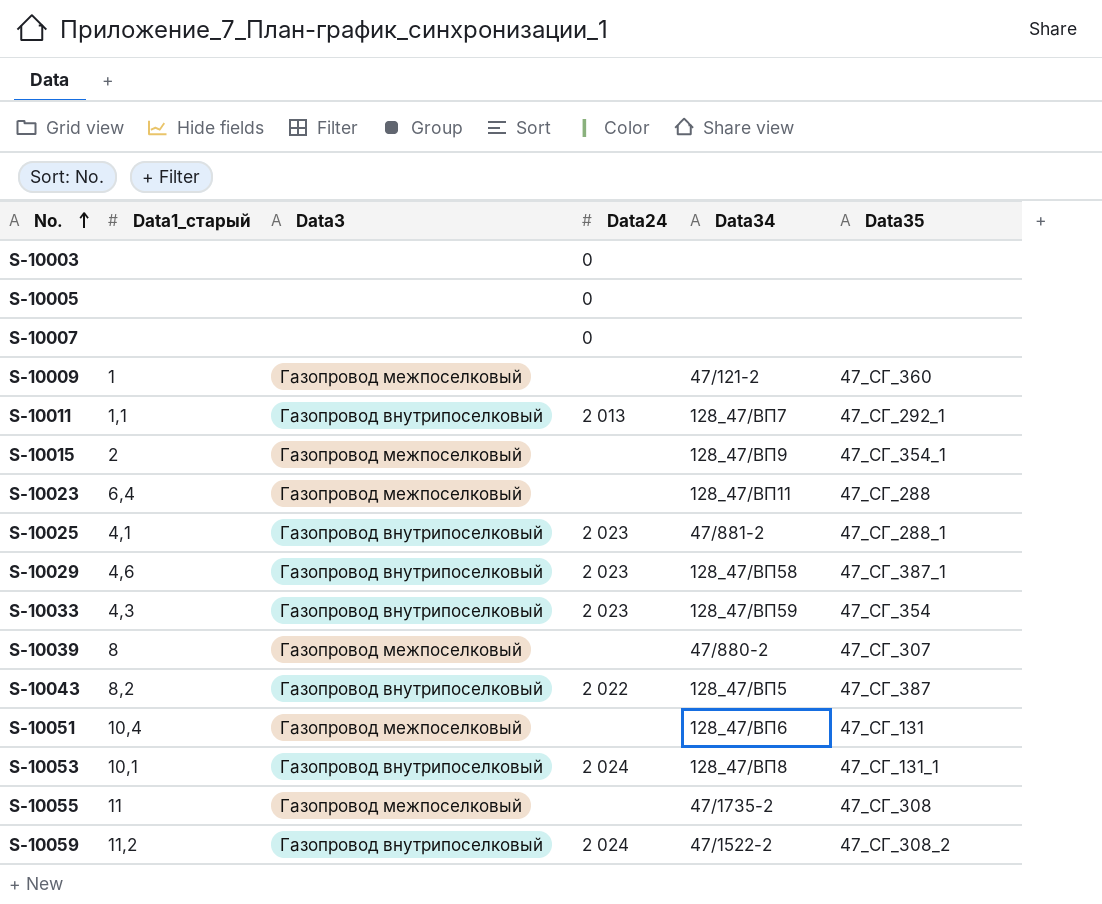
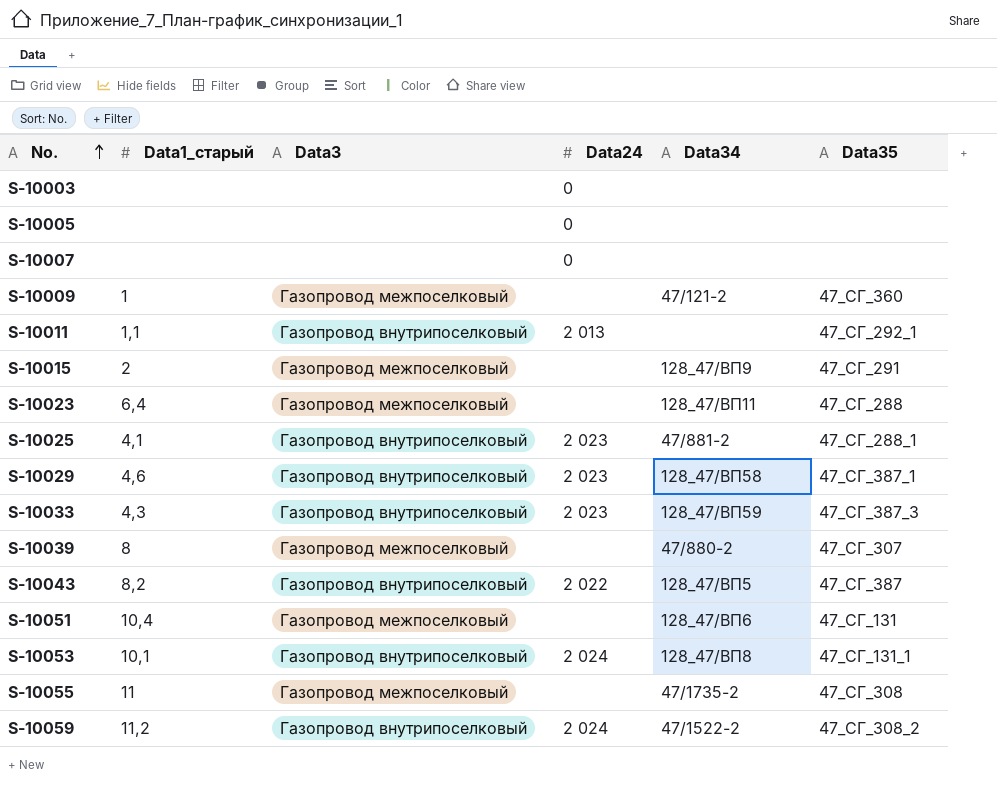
S-10011 | Data34: 128_47/ВП7 -> none
S-10015 | Data35: 47_СГ_354_1 -> 47_СГ_291
S-10033 | Data35: 47_СГ_354 -> 47_СГ_387_3

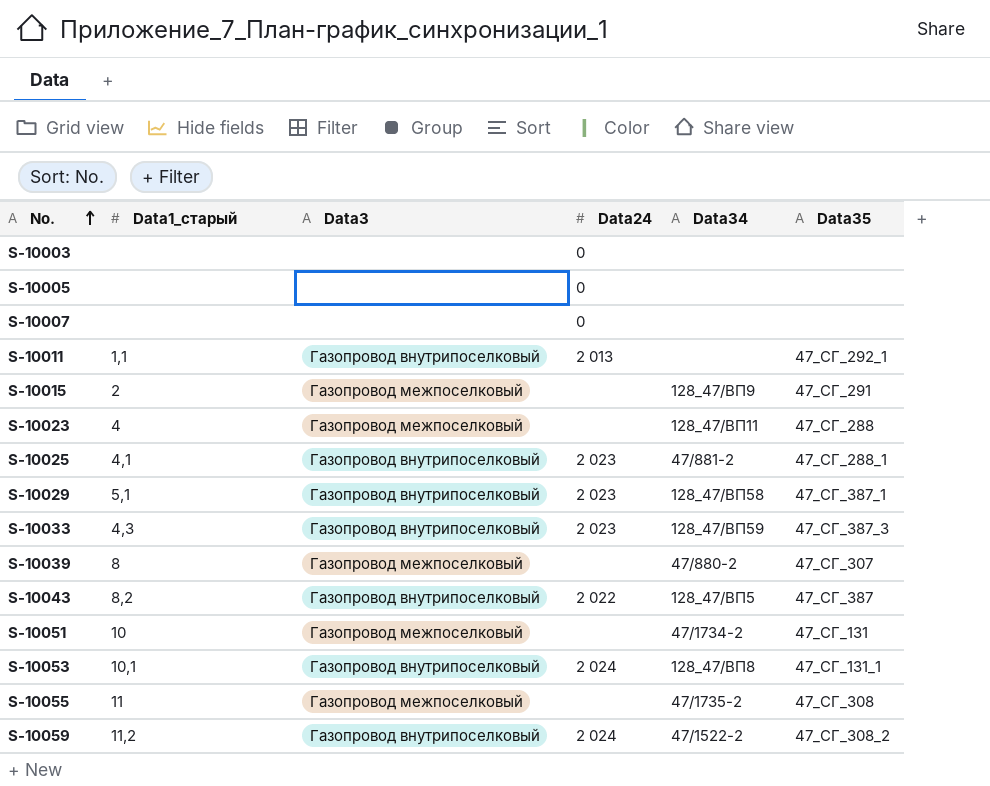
row S-10009: 1 | Газопровод межпоселковый | none | 47/121-2 | 47_СГ_360 -> none
S-10023 | Data1_старый: 6,4 -> 4
S-10029 | Data1_старый: 4,6 -> 5,1
S-10051 | Data1_старый: 10,4 -> 10
S-10051 | Data34: 128_47/ВП6 -> 47/1734-2

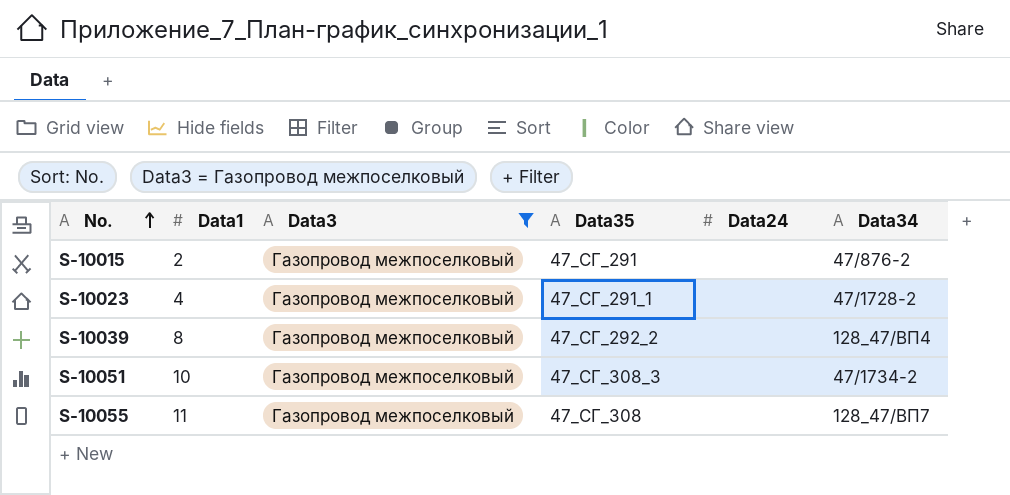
filter: none -> Data3 = Газопровод межпоселковый
column name: Data1_старый -> Data1
column Data35 | position: 6 -> 4
S-10015 | Data34: 128_47/ВП9 -> 47/876-2
S-10023 | Data35: 47_СГ_288 -> 47_СГ_291_1
S-10023 | Data34: 128_47/ВП11 -> 47/1728-2
S-10039 | Data35: 47_СГ_307 -> 47_СГ_292_2
S-10039 | Data34: 47/880-2 -> 128_47/ВП4
S-10051 | Data35: 47_СГ_131 -> 47_СГ_308_3
S-10055 | Data34: 47/1735-2 -> 128_47/ВП7

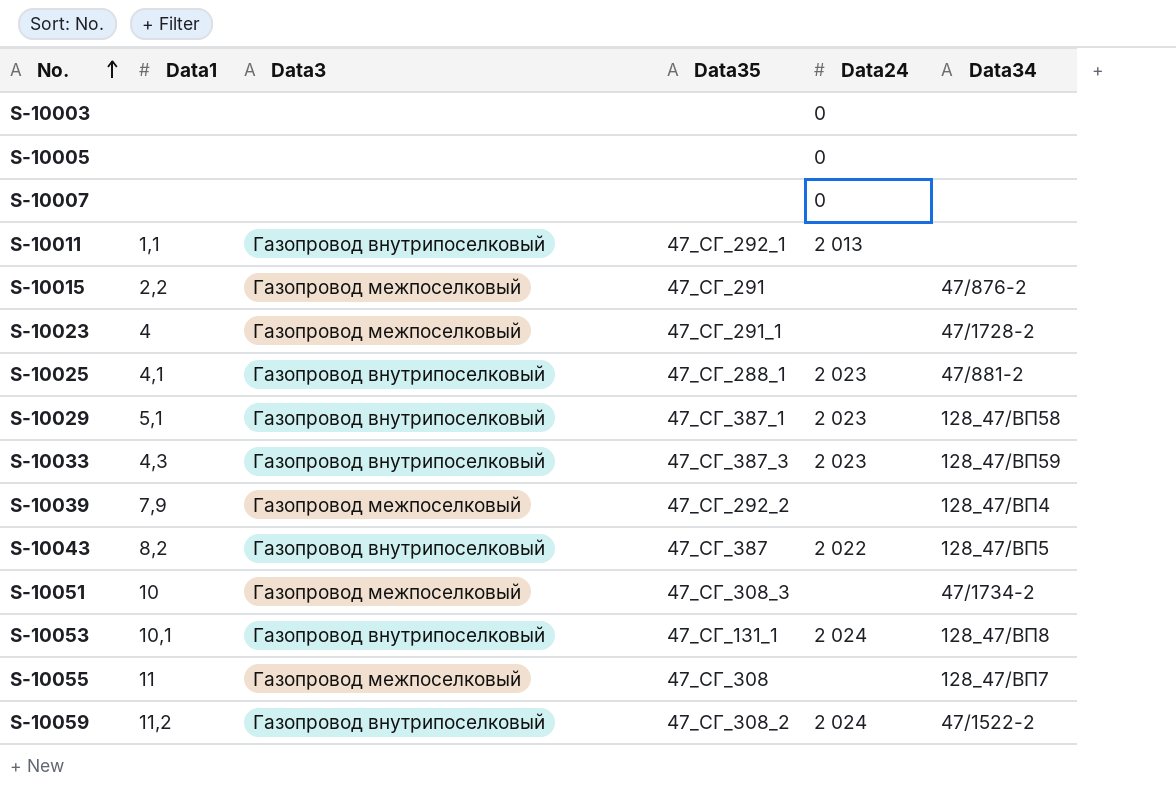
filter: Data3 = Газопровод межпоселковый -> none
S-10015 | Data1: 2 -> 2,2
S-10039 | Data1: 8 -> 7,9

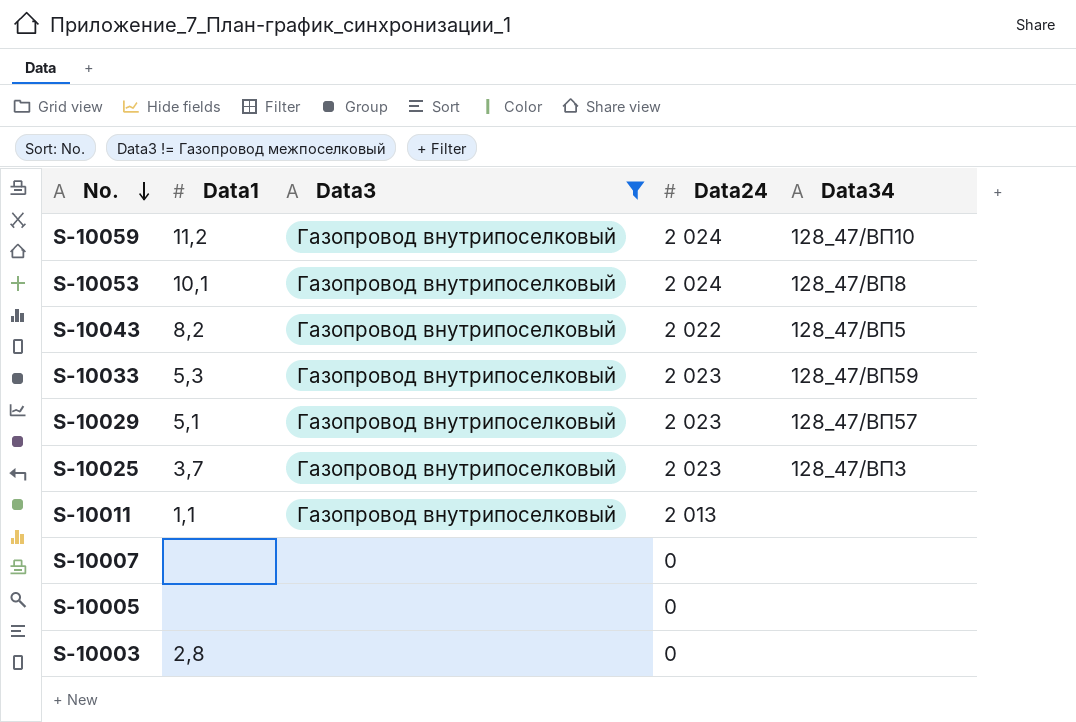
filter: none -> Data3 != Газопровод межпоселковый
row order: No. ascending -> No. descending
column Data35 | position: 4 -> none
S-10059 | Data34: 47/1522-2 -> 128_47/ВП10
S-10033 | Data1: 4,3 -> 5,3
S-10029 | Data34: 128_47/ВП58 -> 128_47/ВП57
S-10025 | Data1: 4,1 -> 3,7
S-10025 | Data34: 47/881-2 -> 128_47/ВП3
S-10003 | Data1: none -> 2,8

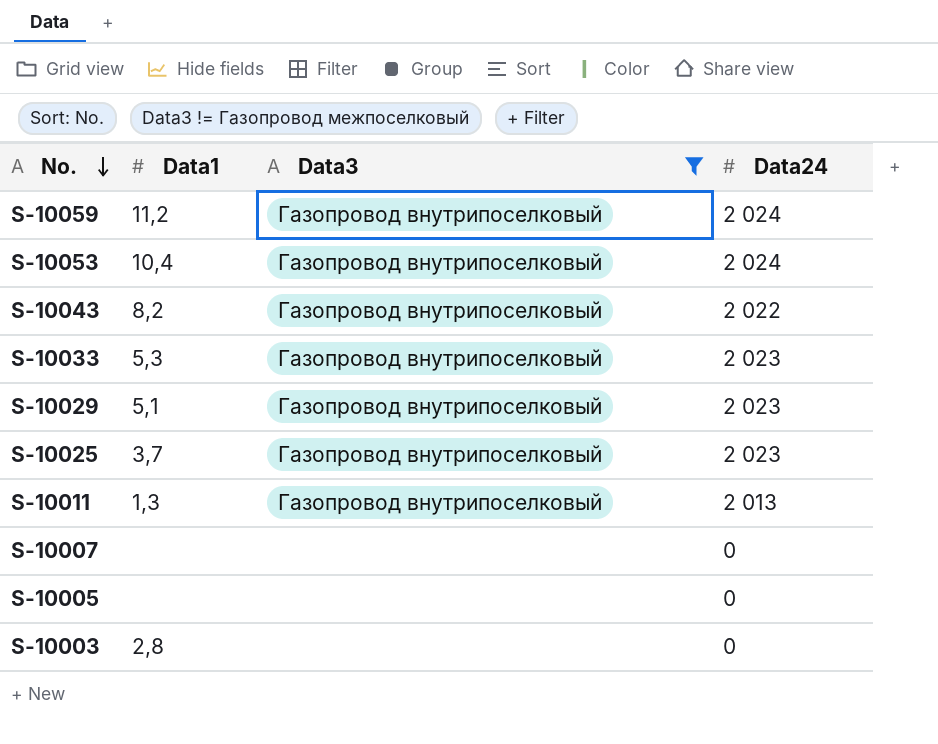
column Data34 | position: 5 -> none
S-10053 | Data1: 10,1 -> 10,4
S-10011 | Data1: 1,1 -> 1,3

